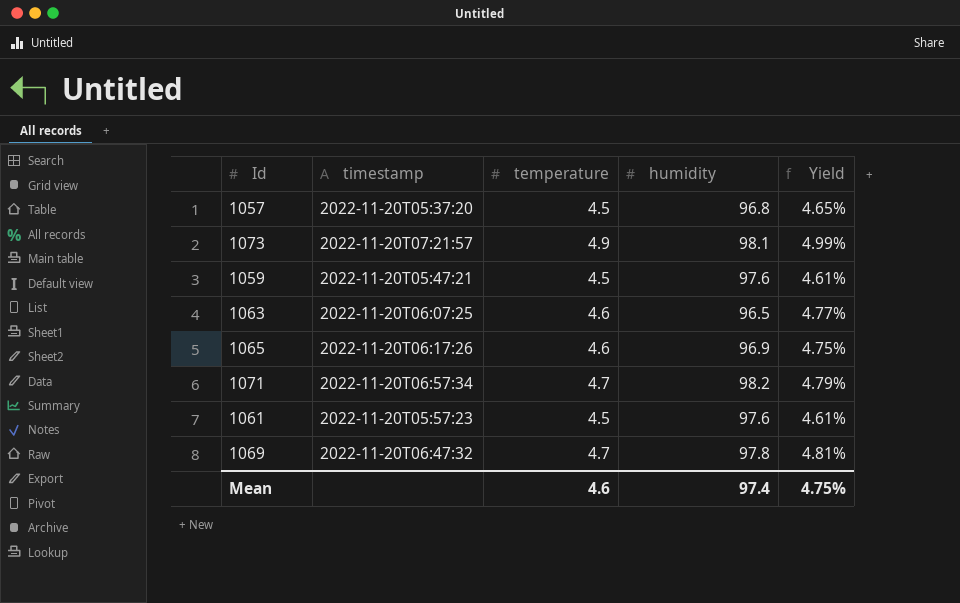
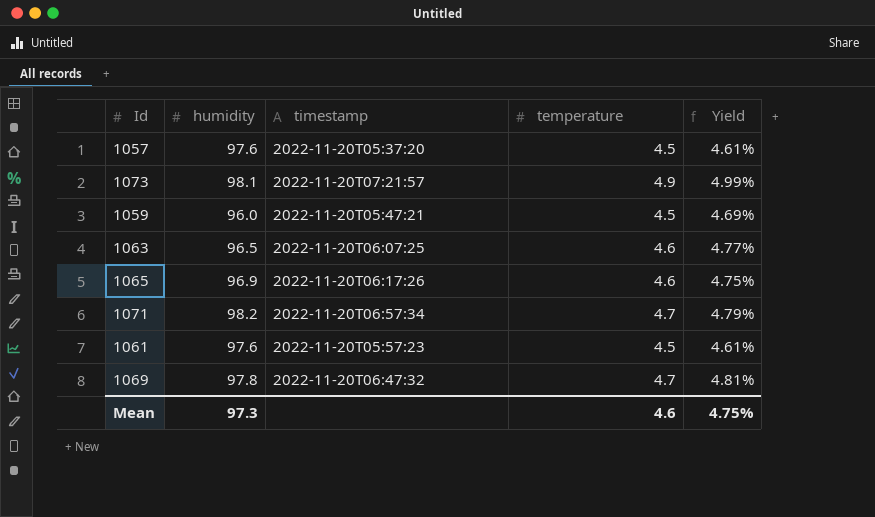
column humidity | position: 4 -> 2
1057 | humidity: 96.8 -> 97.6
1057 | Yield: 4.65% -> 4.61%
1059 | humidity: 97.6 -> 96.0
1059 | Yield: 4.61% -> 4.69%
Mean | humidity: 97.4 -> 97.3

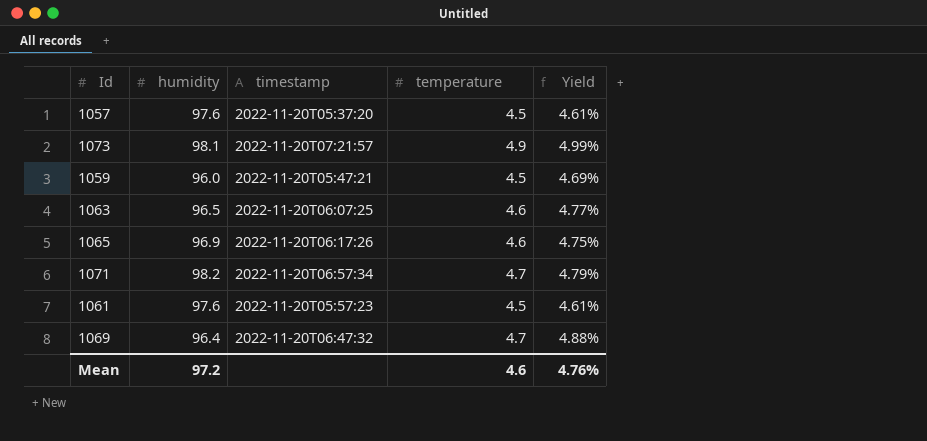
1069 | humidity: 97.8 -> 96.4
1069 | Yield: 4.81% -> 4.88%
Mean | humidity: 97.3 -> 97.2
Mean | Yield: 4.75% -> 4.76%

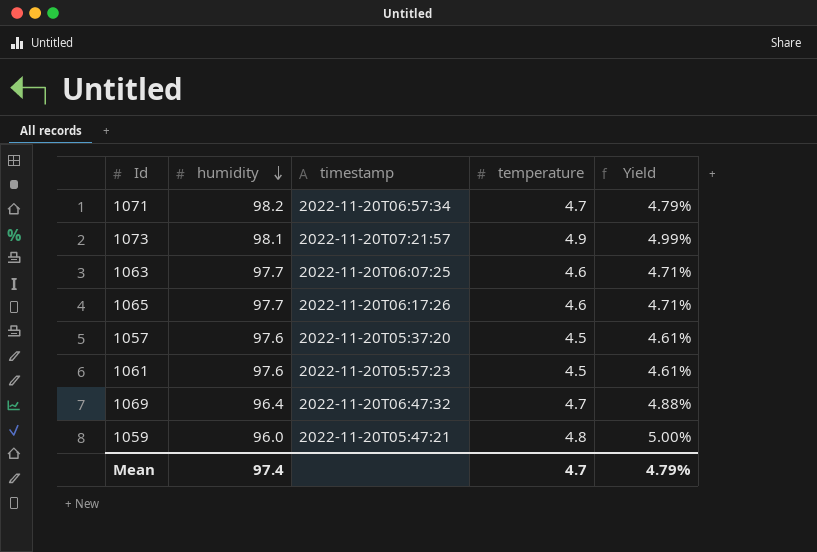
row order: none -> humidity descending
1063 | humidity: 96.5 -> 97.7
1063 | Yield: 4.77% -> 4.71%
1065 | humidity: 96.9 -> 97.7
1065 | Yield: 4.75% -> 4.71%
1059 | temperature: 4.5 -> 4.8
1059 | Yield: 4.69% -> 5.00%
Mean | humidity: 97.2 -> 97.4
Mean | temperature: 4.6 -> 4.7
Mean | Yield: 4.76% -> 4.79%

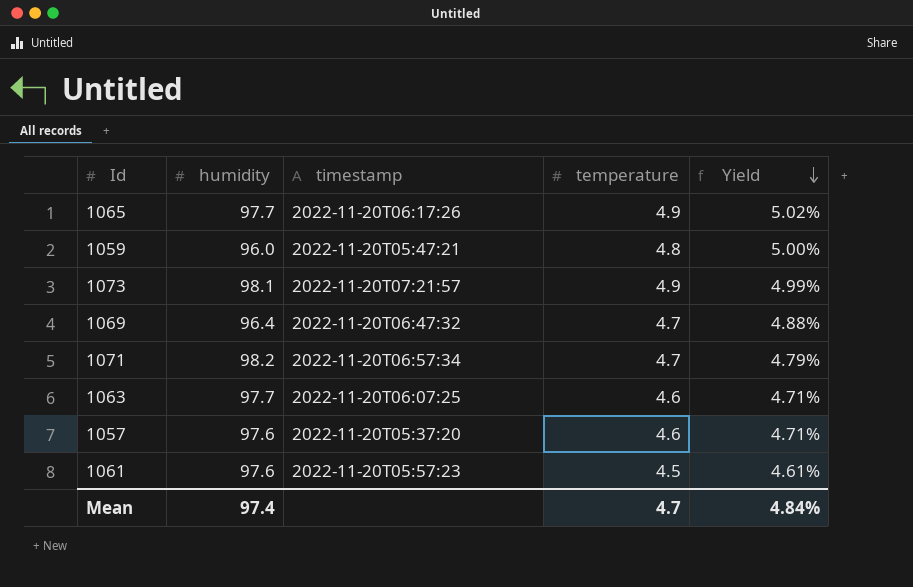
row order: humidity descending -> Yield descending
1065 | temperature: 4.6 -> 4.9
1065 | Yield: 4.71% -> 5.02%
1057 | temperature: 4.5 -> 4.6
1057 | Yield: 4.61% -> 4.71%
Mean | Yield: 4.79% -> 4.84%

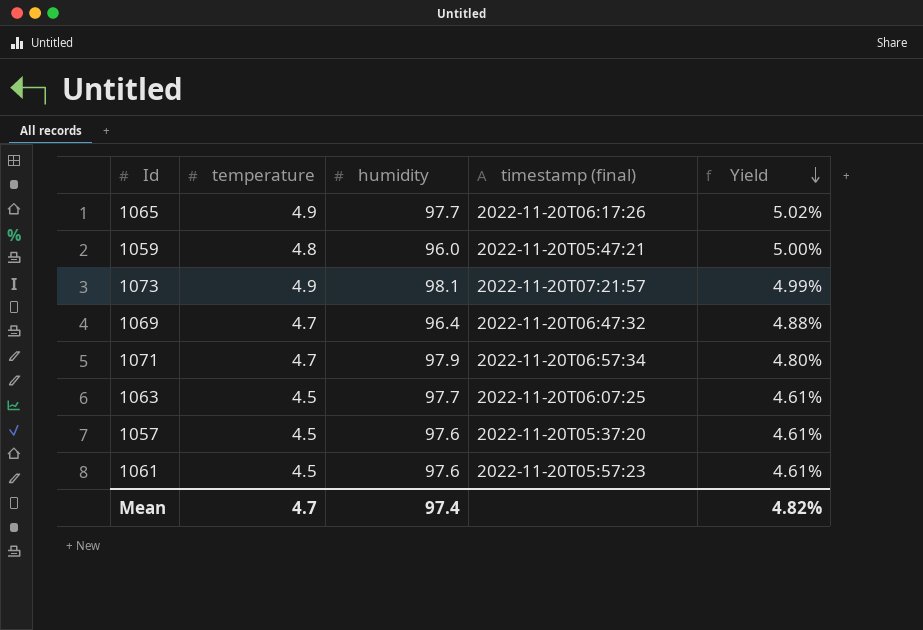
column temperature | position: 4 -> 2
column name: timestamp -> timestamp (final)
1071 | humidity: 98.2 -> 97.9
1071 | Yield: 4.79% -> 4.80%
1063 | temperature: 4.6 -> 4.5
1063 | Yield: 4.71% -> 4.61%
1057 | temperature: 4.6 -> 4.5
1057 | Yield: 4.71% -> 4.61%
Mean | Yield: 4.84% -> 4.82%

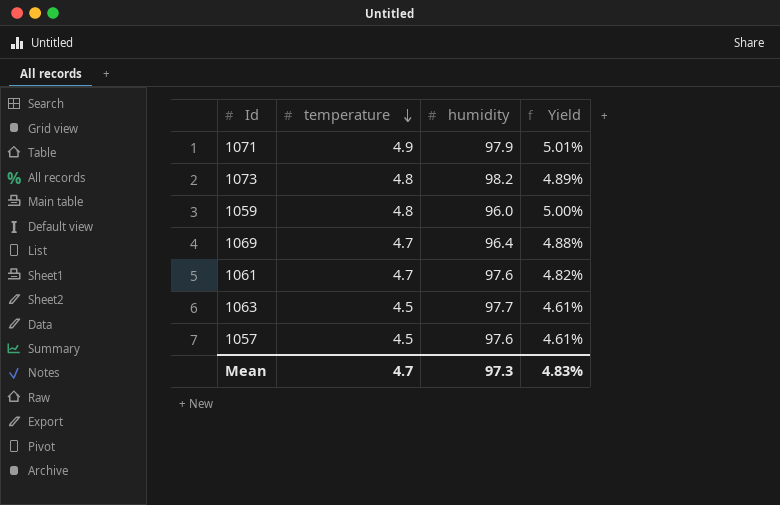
row order: Yield descending -> temperature descending
column timestamp (final) | position: 4 -> none
row 1065: 4.9 | 97.7 | 2022-11-20T06:17:26 | 5.02% -> none
1071 | temperature: 4.7 -> 4.9
1071 | Yield: 4.80% -> 5.01%
1073 | temperature: 4.9 -> 4.8
1073 | humidity: 98.1 -> 98.2
1073 | Yield: 4.99% -> 4.89%
1061 | temperature: 4.5 -> 4.7
1061 | Yield: 4.61% -> 4.82%
Mean | humidity: 97.4 -> 97.3
Mean | Yield: 4.82% -> 4.83%

